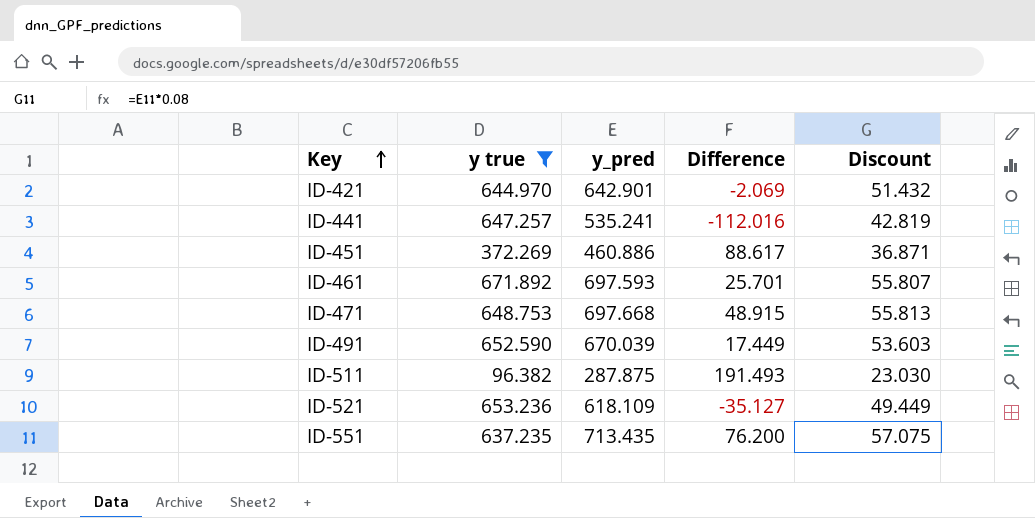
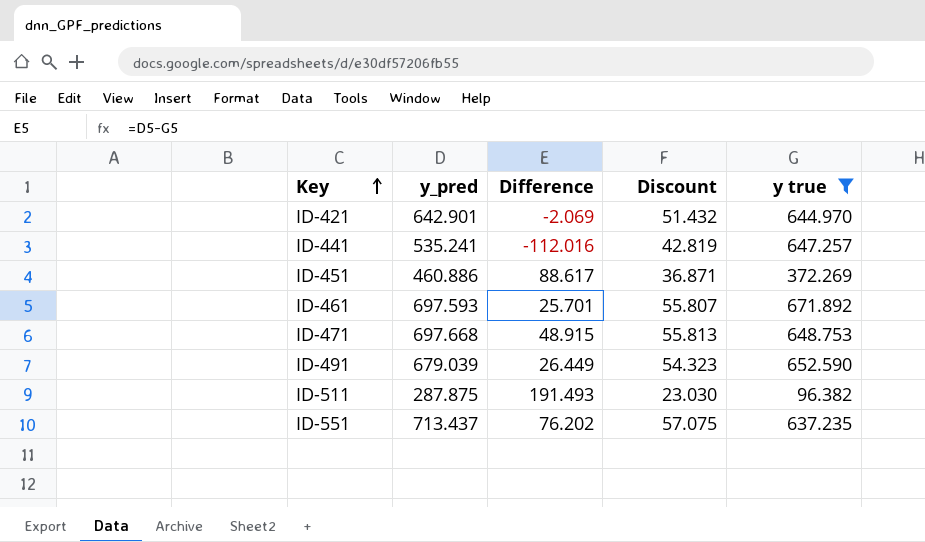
column y true | position: 2 -> 5
row ID-521: 653.236 | 618.109 | -35.127 | 49.449 -> none
ID-491 | y_pred: 670.039 -> 679.039
ID-491 | Difference: 17.449 -> 26.449
ID-491 | Discount: 53.603 -> 54.323
ID-551 | y_pred: 713.435 -> 713.437
ID-551 | Difference: 76.200 -> 76.202

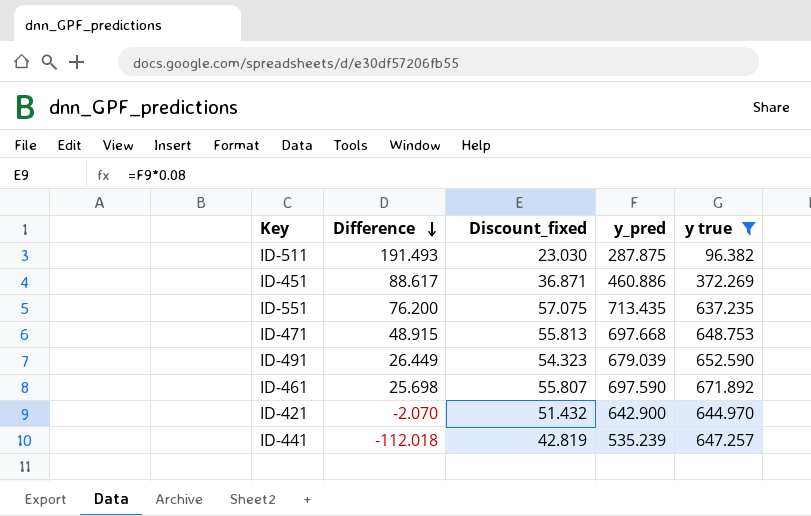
row order: Key ascending -> Difference descending
column name: Discount -> Discount_fixed
column y_pred | position: 2 -> 4
ID-551 | Difference: 76.202 -> 76.200
ID-551 | y_pred: 713.437 -> 713.435
ID-461 | Difference: 25.701 -> 25.698
ID-461 | y_pred: 697.593 -> 697.590
ID-421 | Difference: -2.069 -> -2.070
ID-421 | y_pred: 642.901 -> 642.900
ID-441 | Difference: -112.016 -> -112.018
ID-441 | y_pred: 535.241 -> 535.239

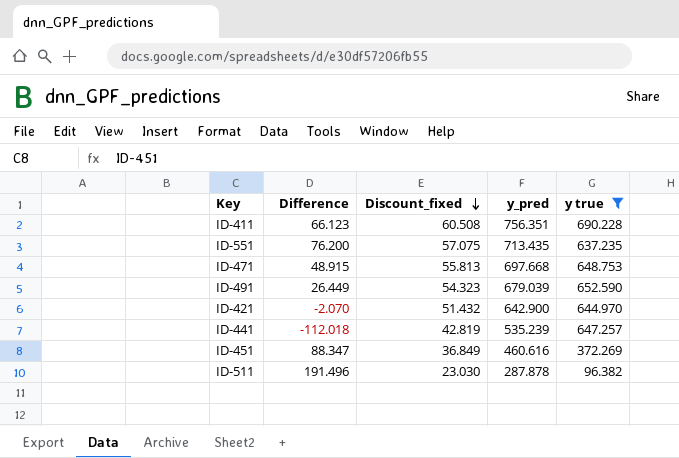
row order: Difference descending -> Discount_fixed descending
row ID-461: 25.698 | 55.807 | 697.590 | 671.892 -> none
row ID-411: none -> 66.123 | 60.508 | 756.351 | 690.228
ID-451 | Difference: 88.617 -> 88.347
ID-451 | Discount_fixed: 36.871 -> 36.849
ID-451 | y_pred: 460.886 -> 460.616
ID-511 | Difference: 191.493 -> 191.496
ID-511 | y_pred: 287.875 -> 287.878

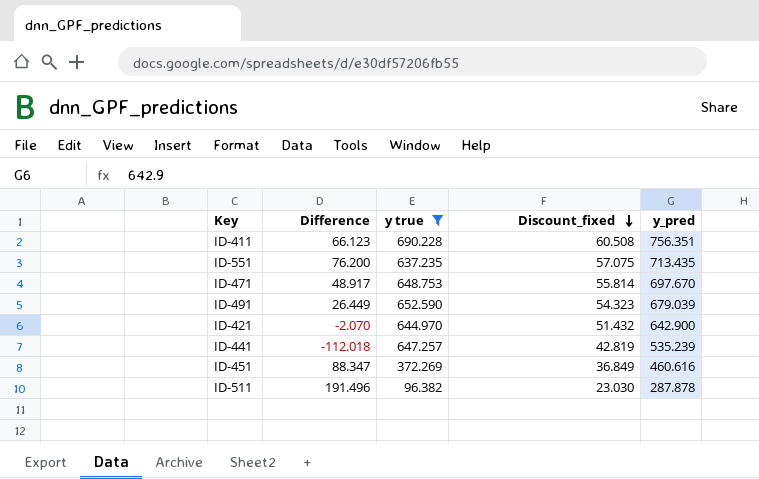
column y true | position: 5 -> 3
ID-471 | Difference: 48.915 -> 48.917
ID-471 | Discount_fixed: 55.813 -> 55.814
ID-471 | y_pred: 697.668 -> 697.670

